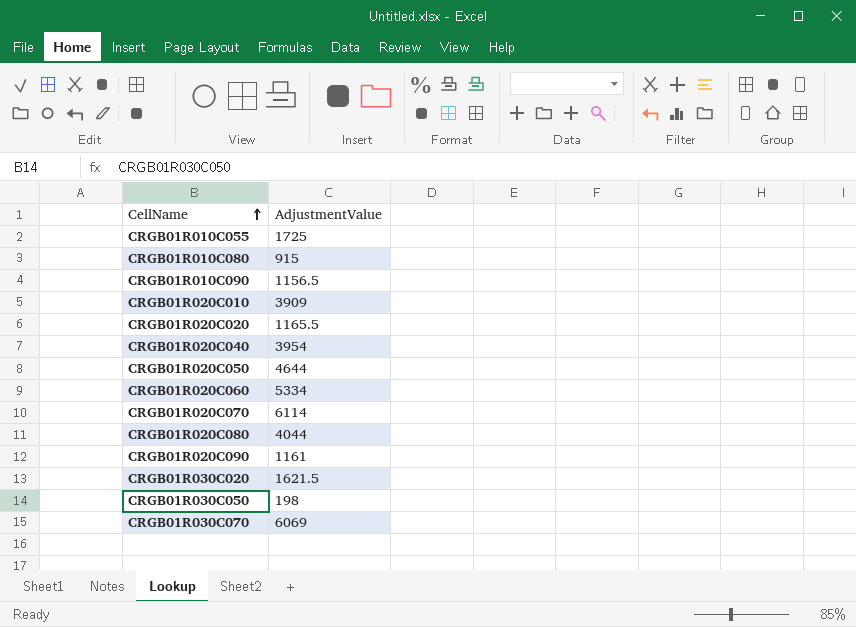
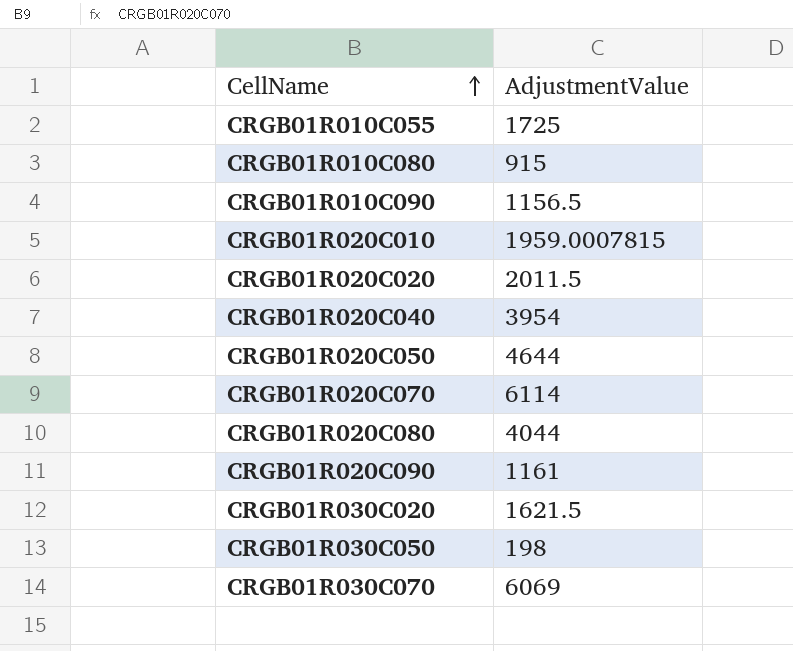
row CRGB01R020C060: 5334 -> none
CRGB01R020C010 | AdjustmentValue: 3909 -> 1959.0007815
CRGB01R020C020 | AdjustmentValue: 1165.5 -> 2011.5

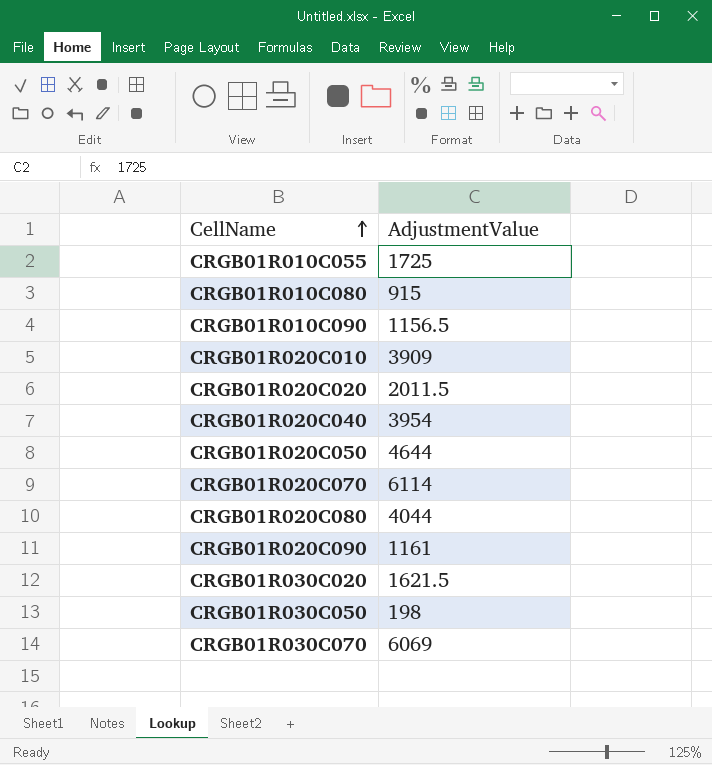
CRGB01R020C010 | AdjustmentValue: 1959.0007815 -> 3909

